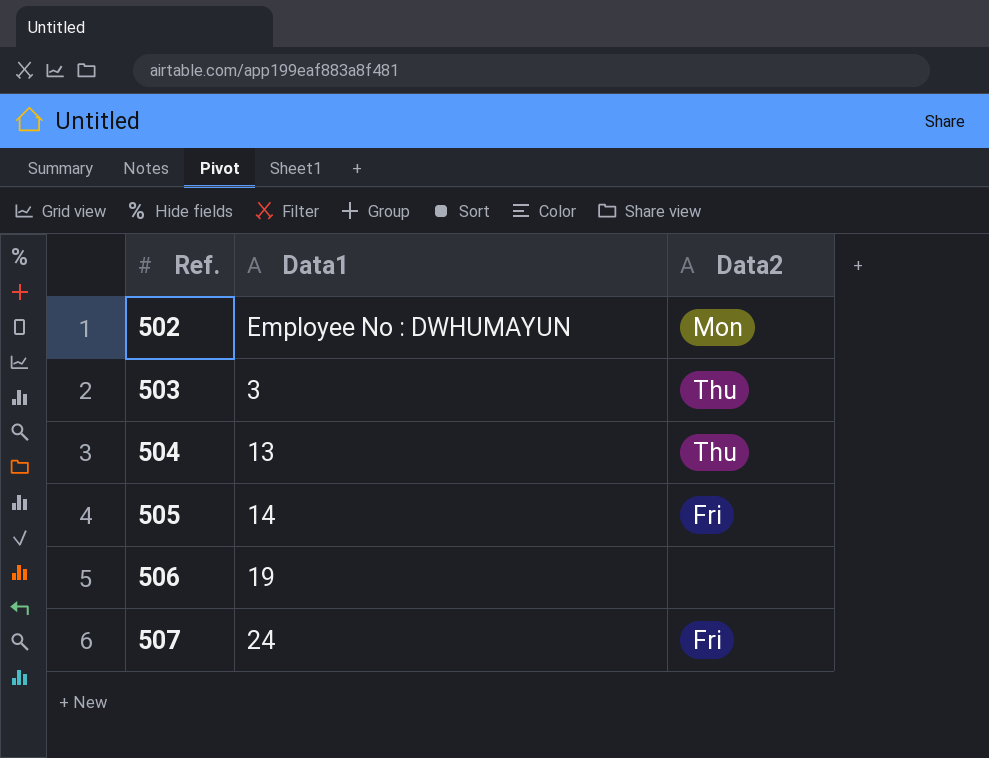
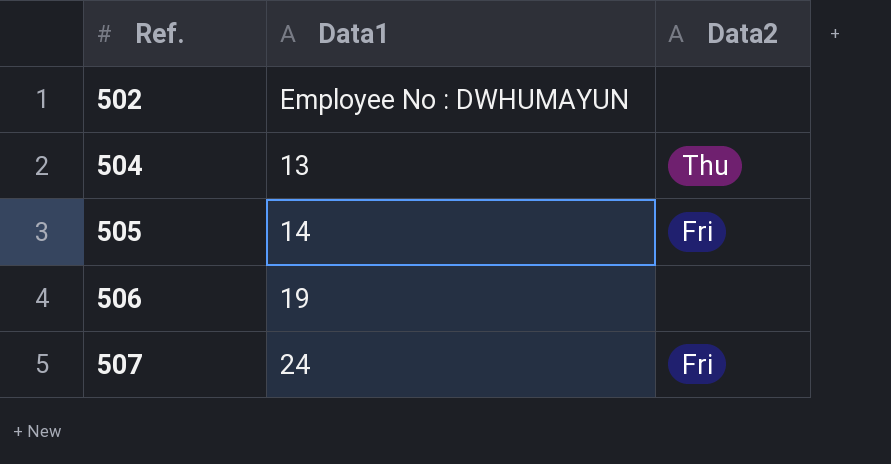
row 503: 3 | Thu -> none
502 | Data2: Mon -> none

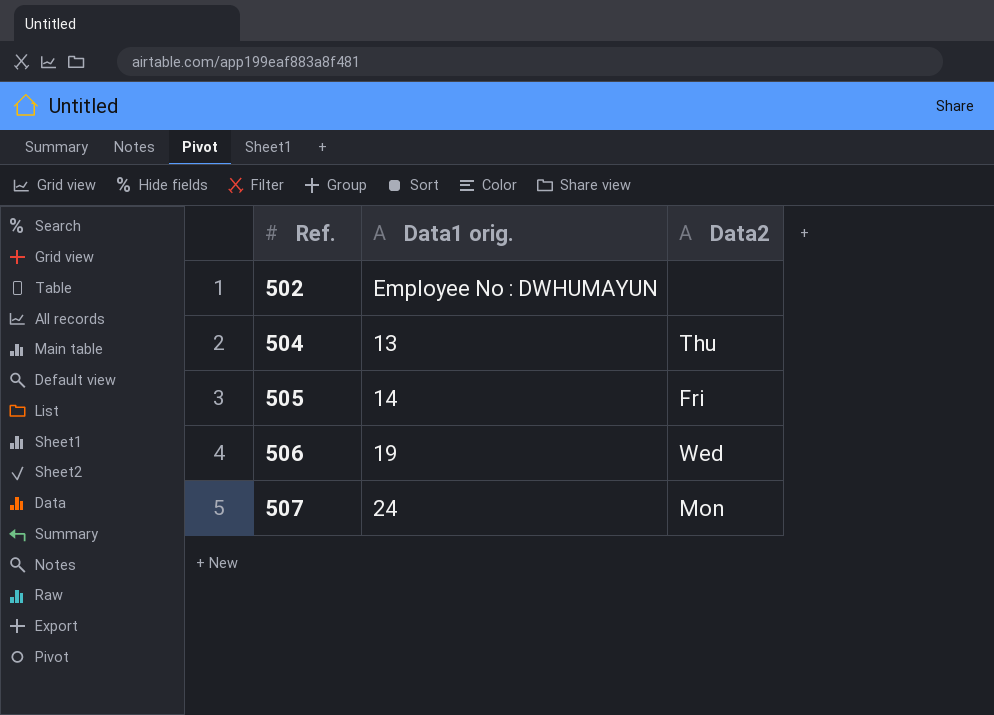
column name: Data1 -> Data1 orig.
506 | Data2: none -> Wed
507 | Data2: Fri -> Mon

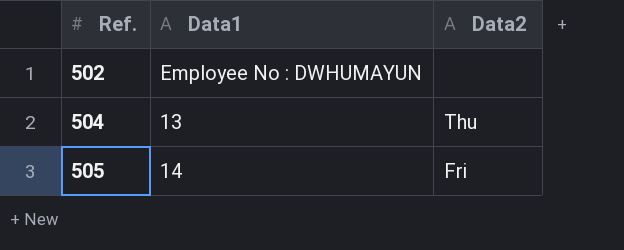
column name: Data1 orig. -> Data1
row 506: 19 | Wed -> none
row 507: 24 | Mon -> none

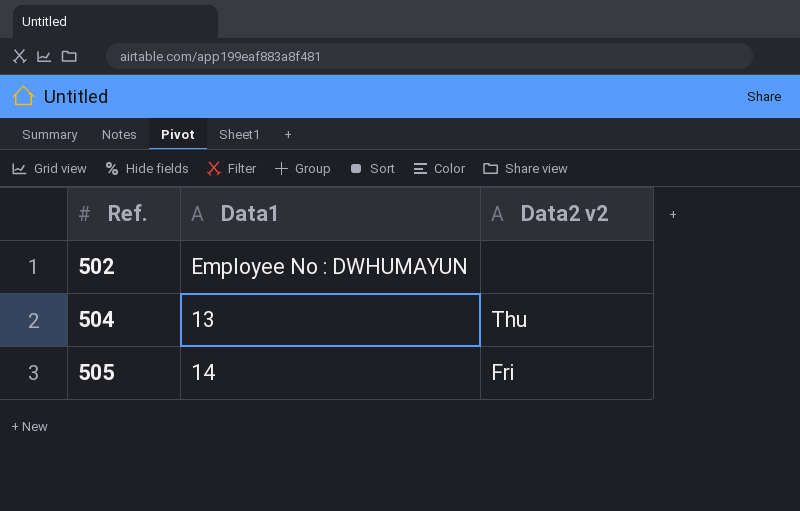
column name: Data2 -> Data2 v2

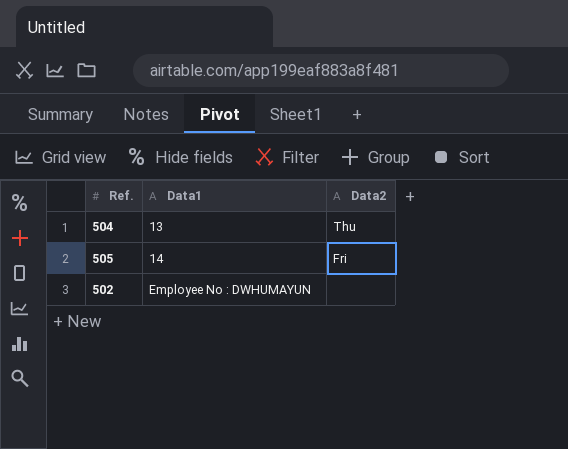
row order: Ref. ascending -> Data1 ascending
column name: Data2 v2 -> Data2

